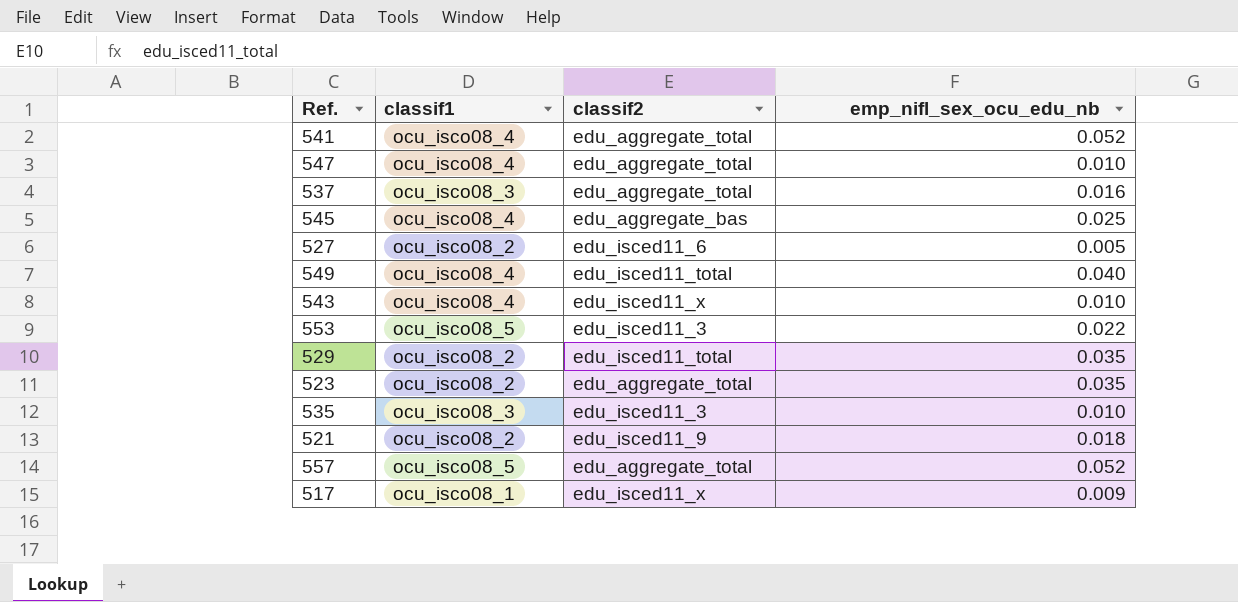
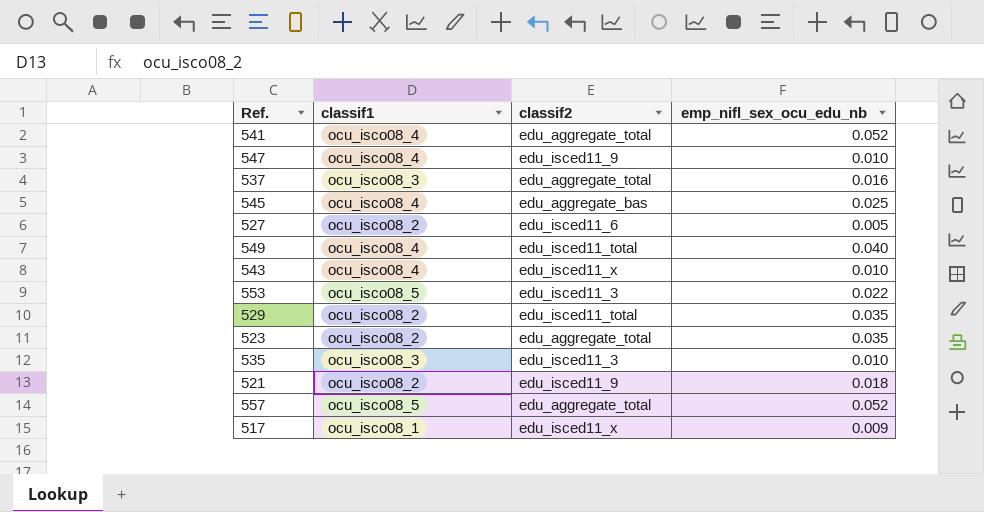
547 | classif2: edu_aggregate_total -> edu_isced11_9

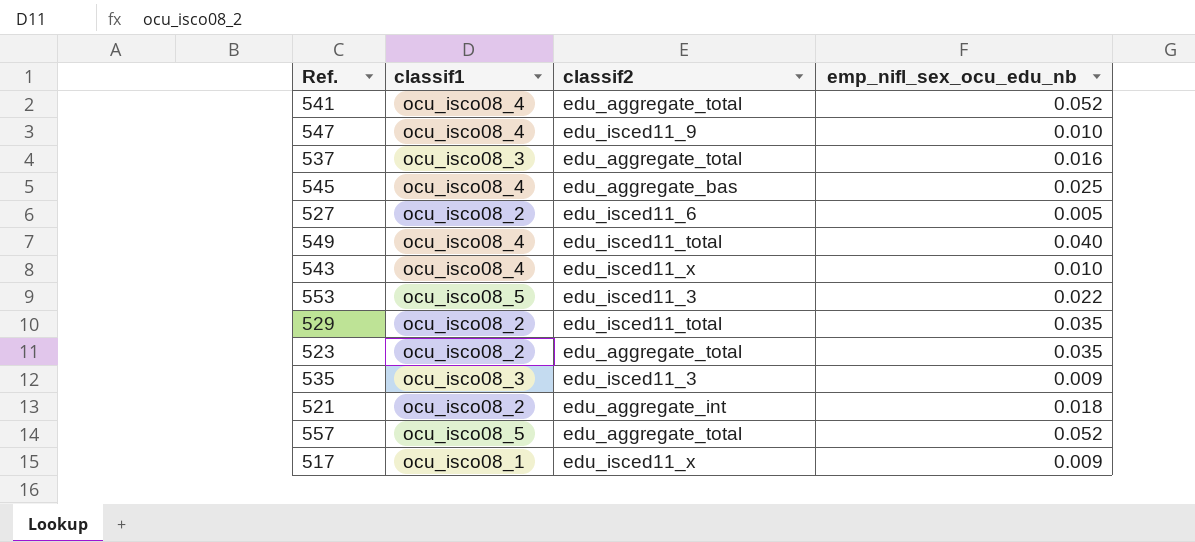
535 | emp_nifl_sex_ocu_edu_nb: 0.010 -> 0.009
521 | classif2: edu_isced11_9 -> edu_aggregate_int

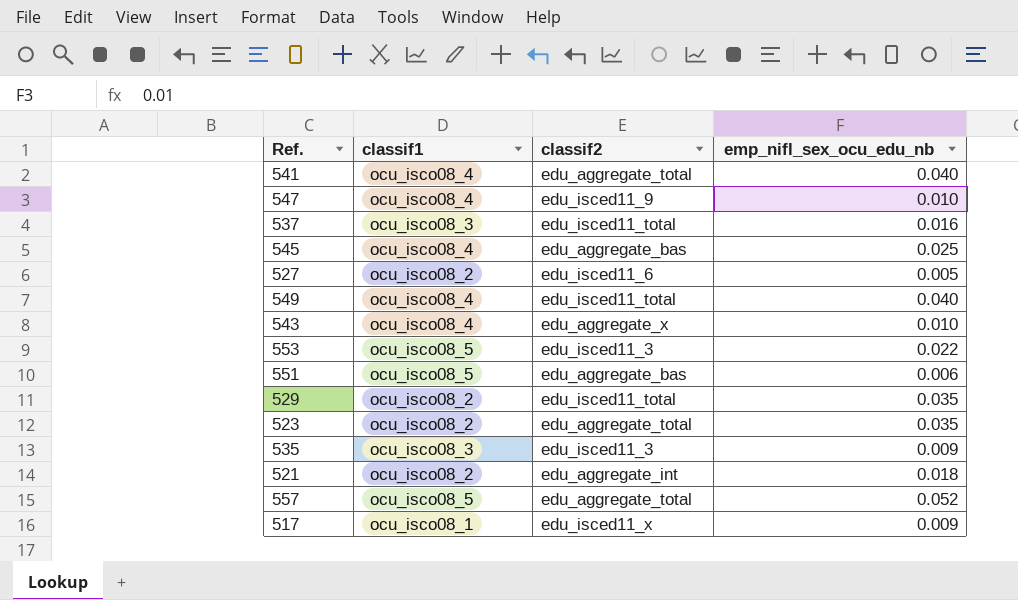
541 | emp_nifl_sex_ocu_edu_nb: 0.052 -> 0.040
537 | classif2: edu_aggregate_total -> edu_isced11_total
543 | classif2: edu_isced11_x -> edu_aggregate_x
row 551: none -> ocu_isco08_5 | edu_aggregate_bas | 0.006

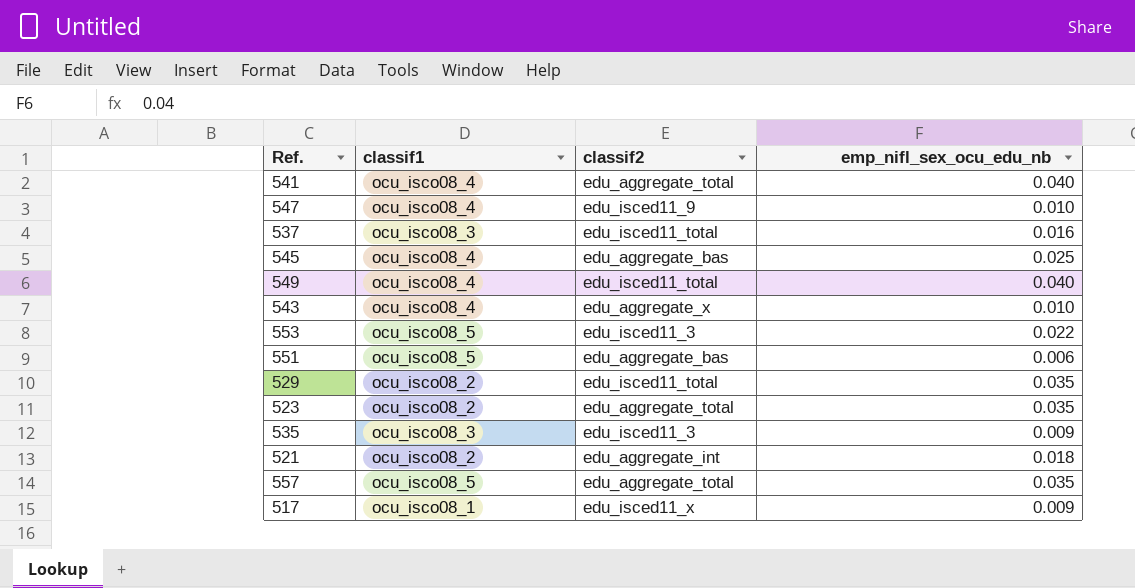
row 527: ocu_isco08_2 | edu_isced11_6 | 0.005 -> none
557 | emp_nifl_sex_ocu_edu_nb: 0.052 -> 0.035

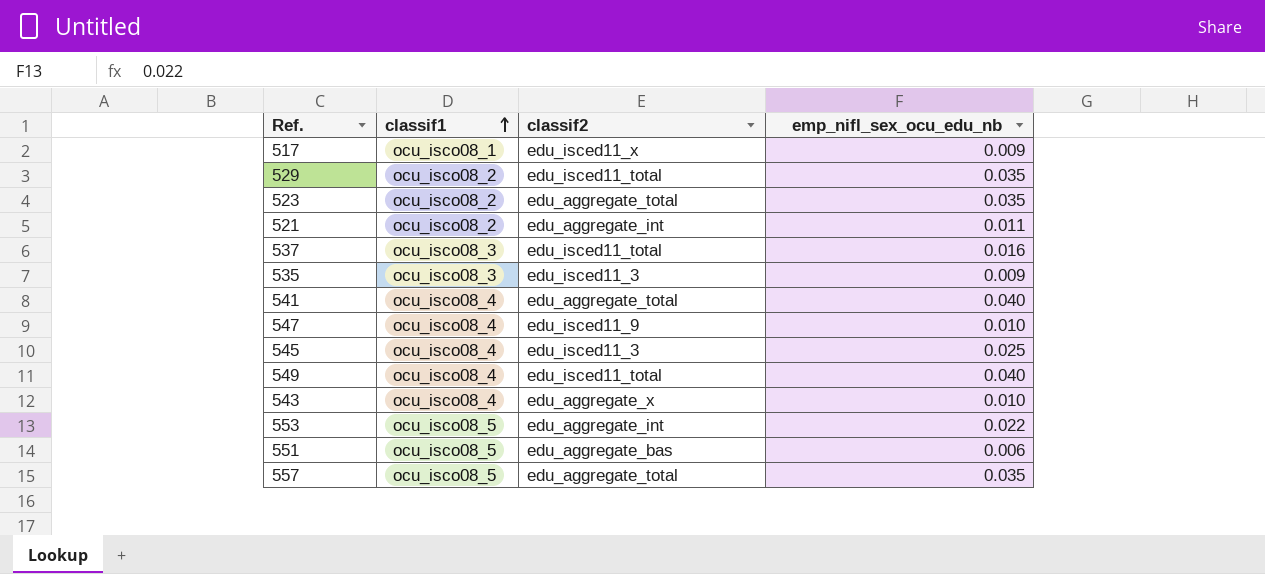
row order: none -> classif1 ascending
521 | emp_nifl_sex_ocu_edu_nb: 0.018 -> 0.011
545 | classif2: edu_aggregate_bas -> edu_isced11_3
553 | classif2: edu_isced11_3 -> edu_aggregate_int

